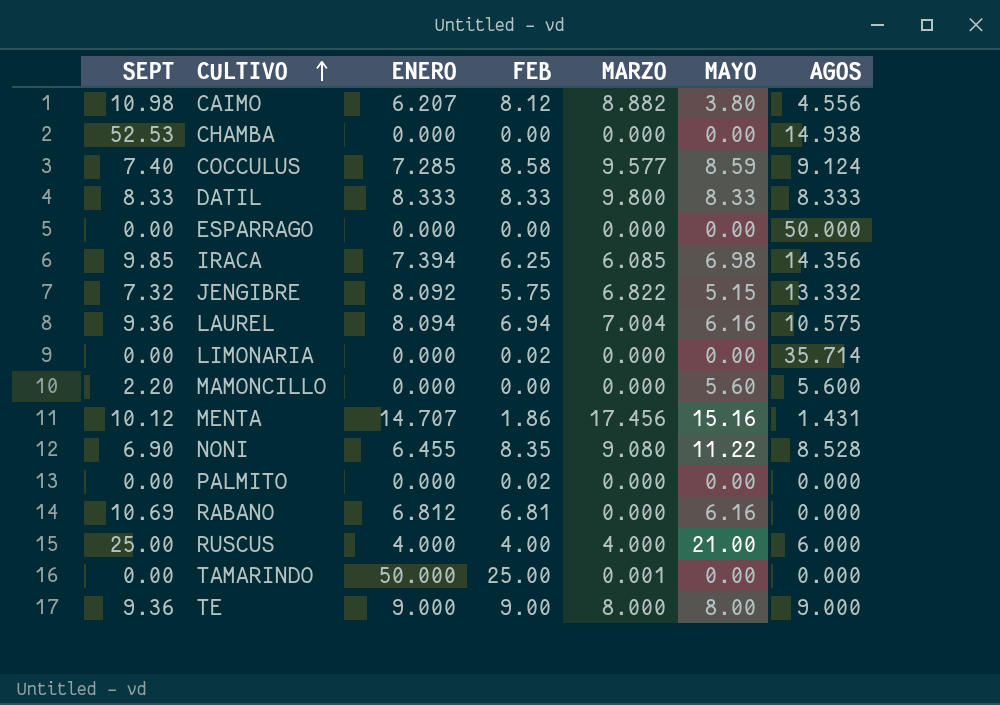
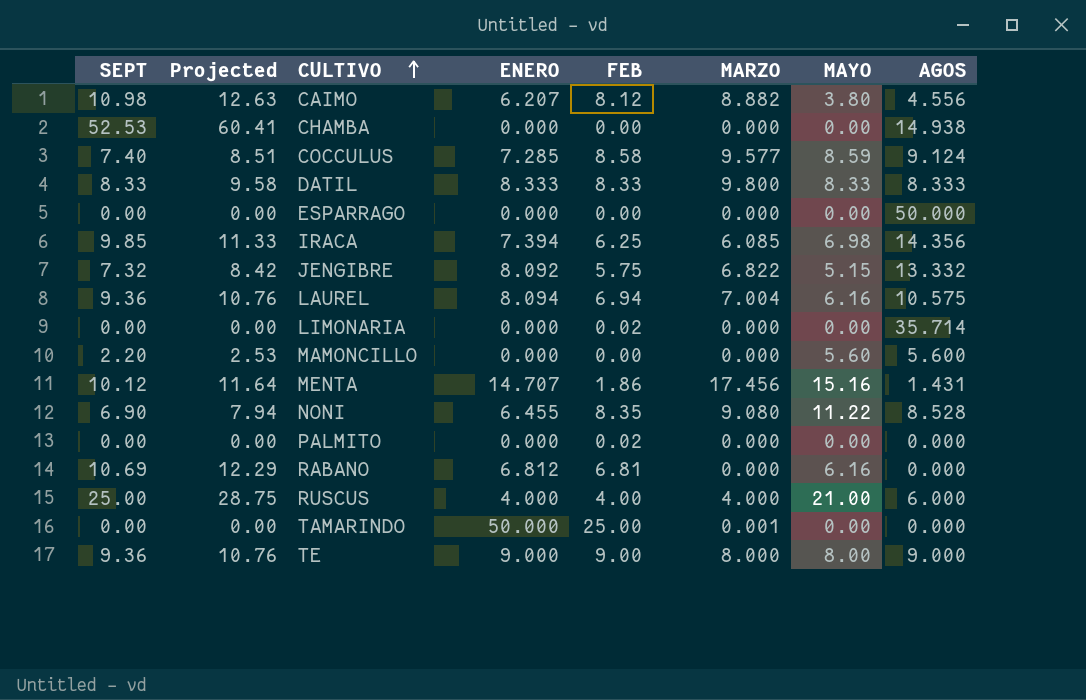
column Projected | formula: none -> [SEPT] * 1.15

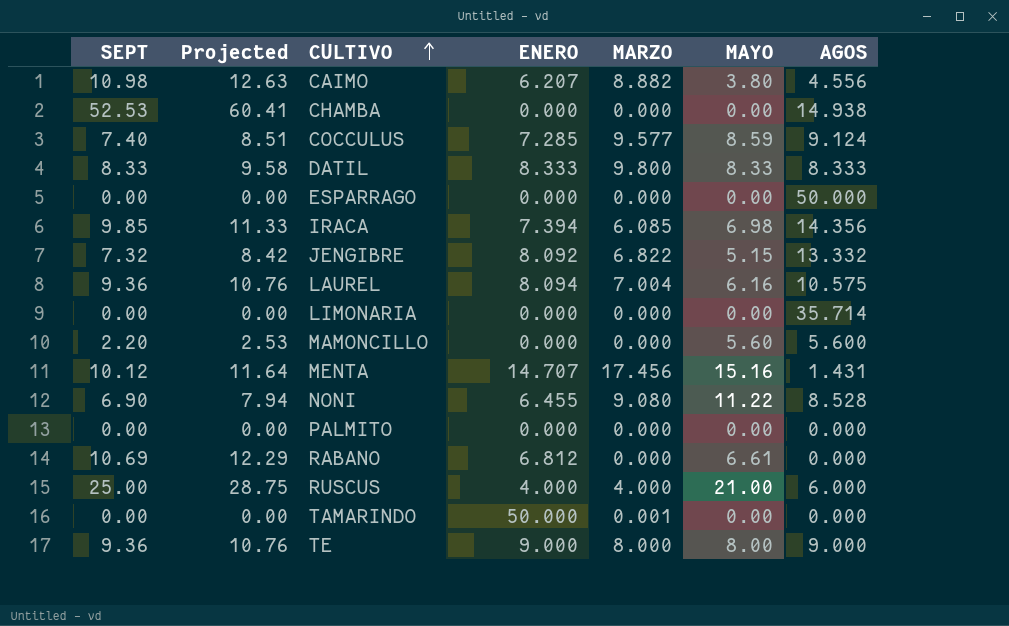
column FEB | position: 5 -> none
RABANO | MAYO: 6.16 -> 6.61

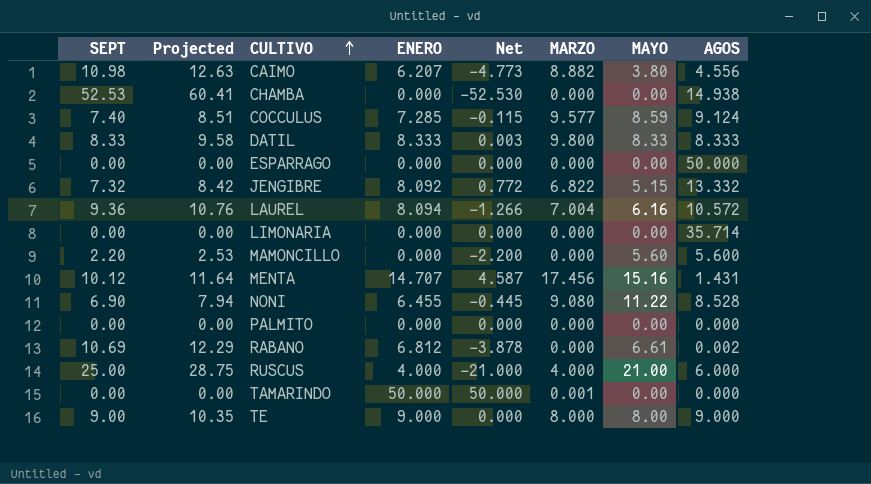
column Net | formula: none -> [ENERO] - [SEPT]
row IRACA: 9.85 | 11.33 | 7.394 | 6.085 | 6.98 | 14.356 -> none
LAUREL | AGOS: 10.575 -> 10.572
RABANO | AGOS: 0.000 -> 0.002
TE | SEPT: 9.36 -> 9.00
TE | Projected: 10.76 -> 10.35

